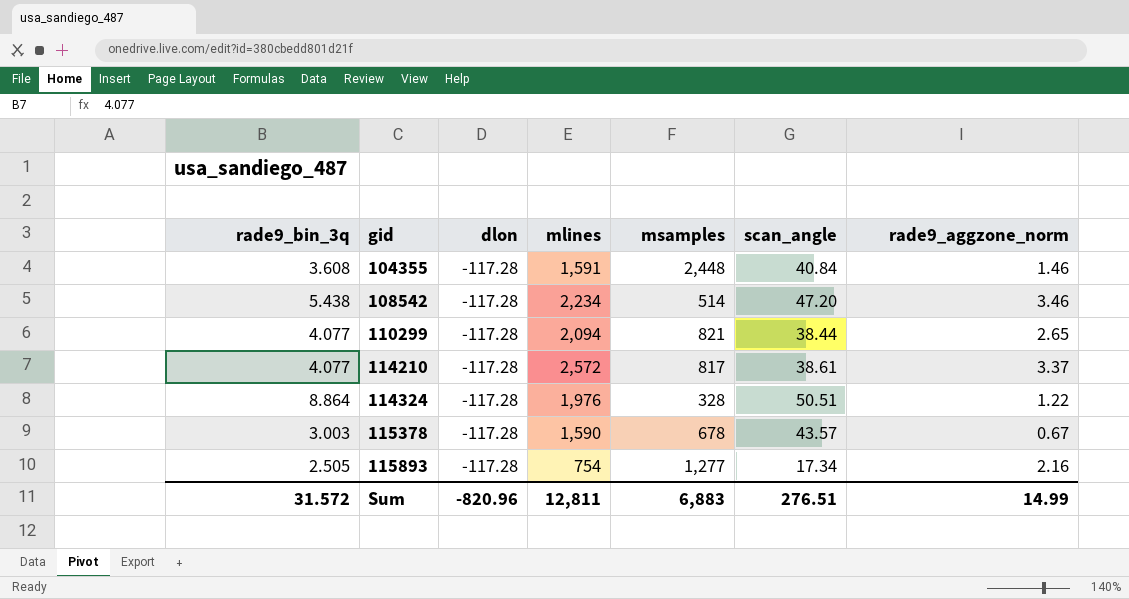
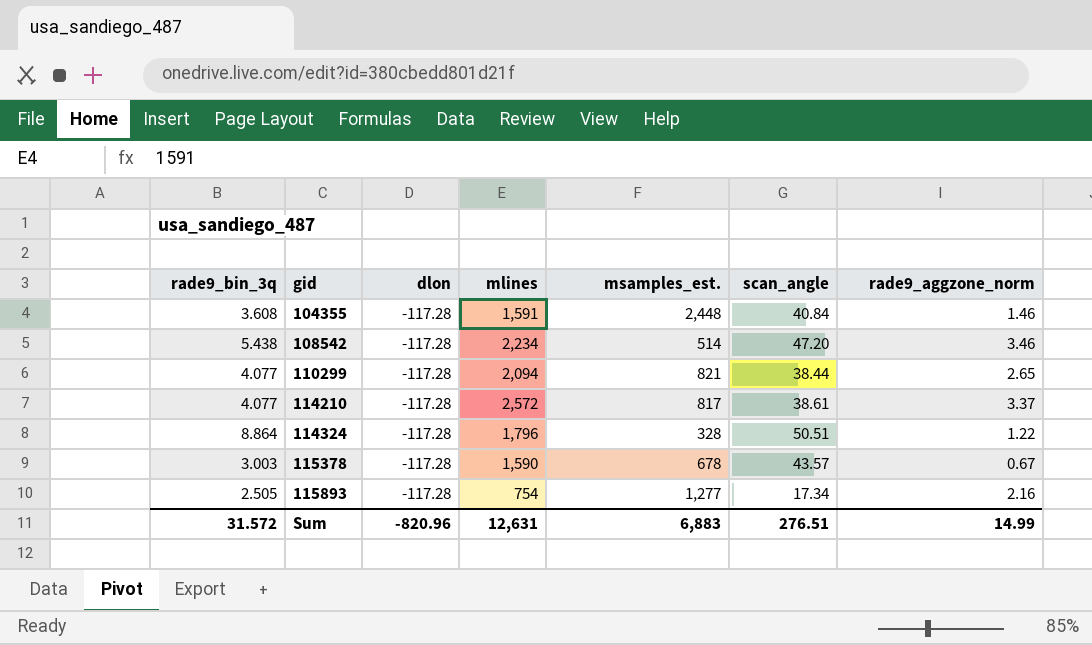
column name: msamples -> msamples_est.
114324 | mlines: 1,976 -> 1,796
Sum | mlines: 12,811 -> 12,631

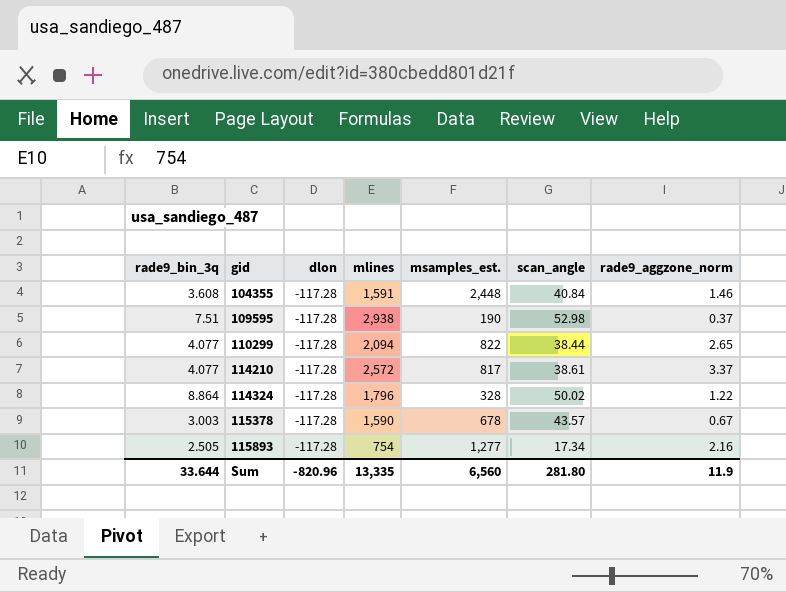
row 108542: 5.438 | -117.28 | 2,234 | 514 | 47.20 | 3.46 -> none
row 109595: none -> 7.51 | -117.28 | 2,938 | 190 | 52.98 | 0.37
110299 | msamples_est.: 821 -> 822
114324 | scan_angle: 50.51 -> 50.02
Sum | rade9_bin_3q: 31.572 -> 33.644
Sum | mlines: 12,631 -> 13,335
Sum | msamples_est.: 6,883 -> 6,560
Sum | scan_angle: 276.51 -> 281.80
Sum | rade9_aggzone_norm: 14.99 -> 11.9

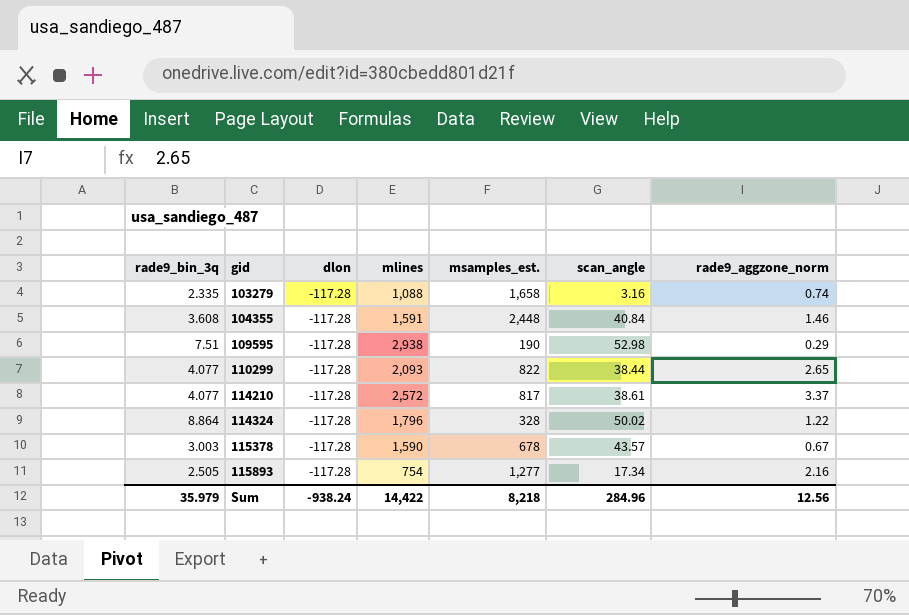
row 103279: none -> 2.335 | -117.28 | 1,088 | 1,658 | 3.16 | 0.74
109595 | rade9_aggzone_norm: 0.37 -> 0.29
110299 | mlines: 2,094 -> 2,093
Sum | rade9_bin_3q: 33.644 -> 35.979
Sum | dlon: -820.96 -> -938.24
Sum | mlines: 13,335 -> 14,422
Sum | msamples_est.: 6,560 -> 8,218
Sum | scan_angle: 281.80 -> 284.96
Sum | rade9_aggzone_norm: 11.9 -> 12.56

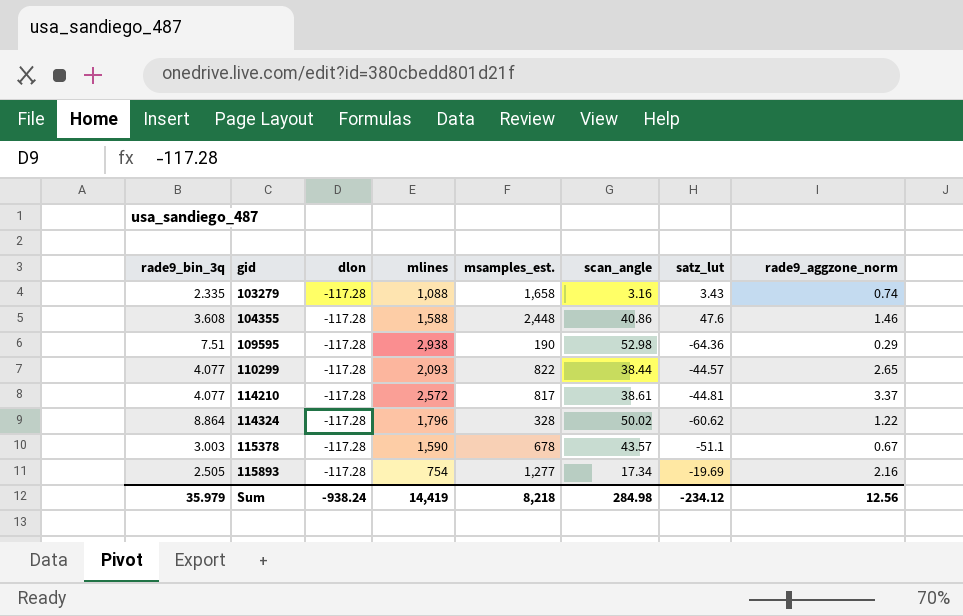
column satz_lut | position: none -> 7
104355 | mlines: 1,591 -> 1,588
104355 | scan_angle: 40.84 -> 40.86
Sum | mlines: 14,422 -> 14,419
Sum | scan_angle: 284.96 -> 284.98

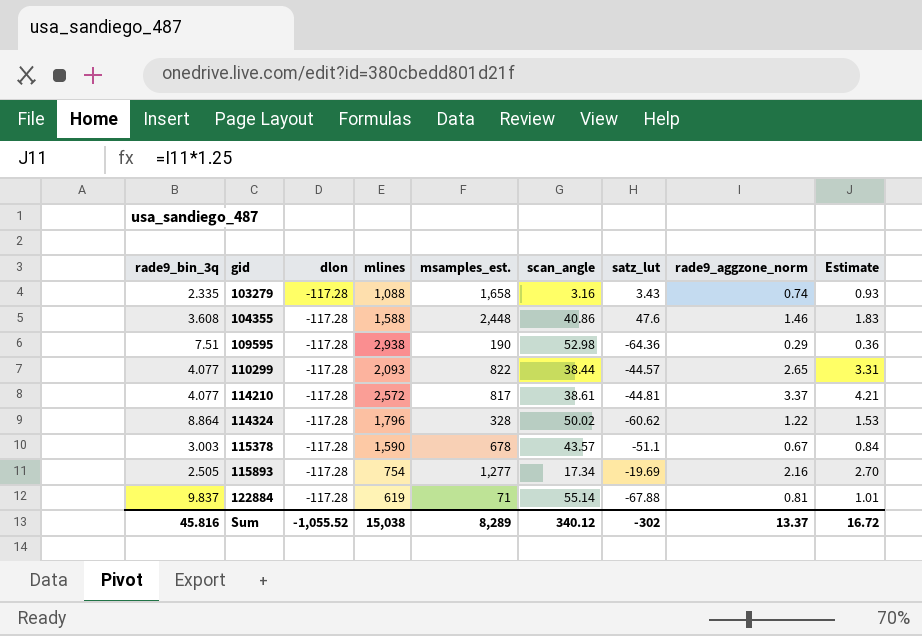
column Estimate | formula: none -> [rade9_aggzone_norm] * 1.25
row 122884: none -> 9.837 | -117.28 | 619 | 71 | 55.14 | -67.88 | 0.81 | 1.01
Sum | rade9_bin_3q: 35.979 -> 45.816
Sum | dlon: -938.24 -> -1,055.52
Sum | mlines: 14,419 -> 15,038
Sum | msamples_est.: 8,218 -> 8,289
Sum | scan_angle: 284.98 -> 340.12
Sum | satz_lut: -234.12 -> -302
Sum | rade9_aggzone_norm: 12.56 -> 13.37

